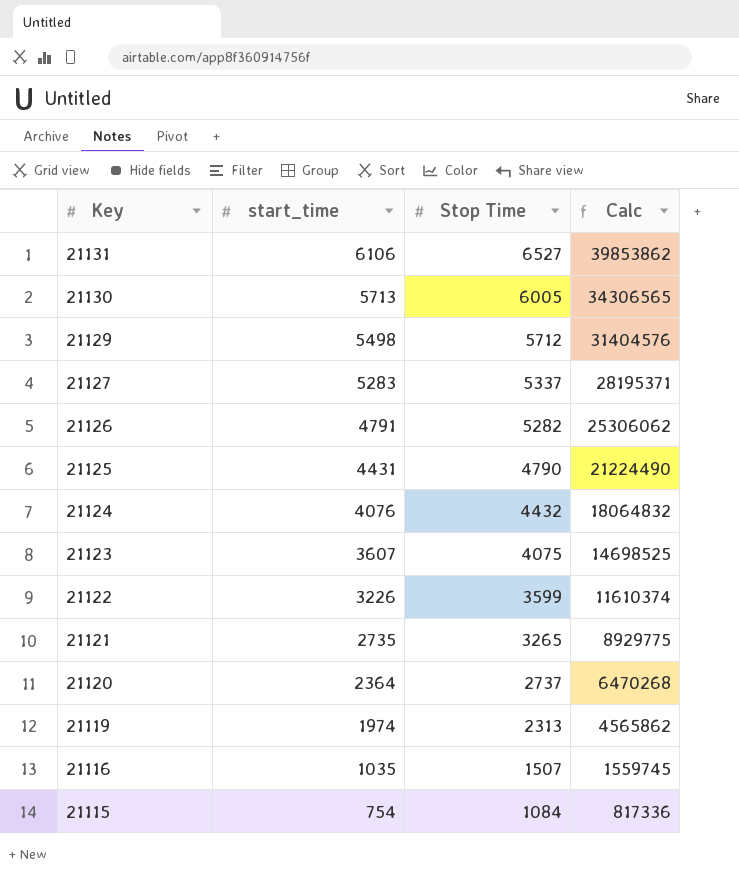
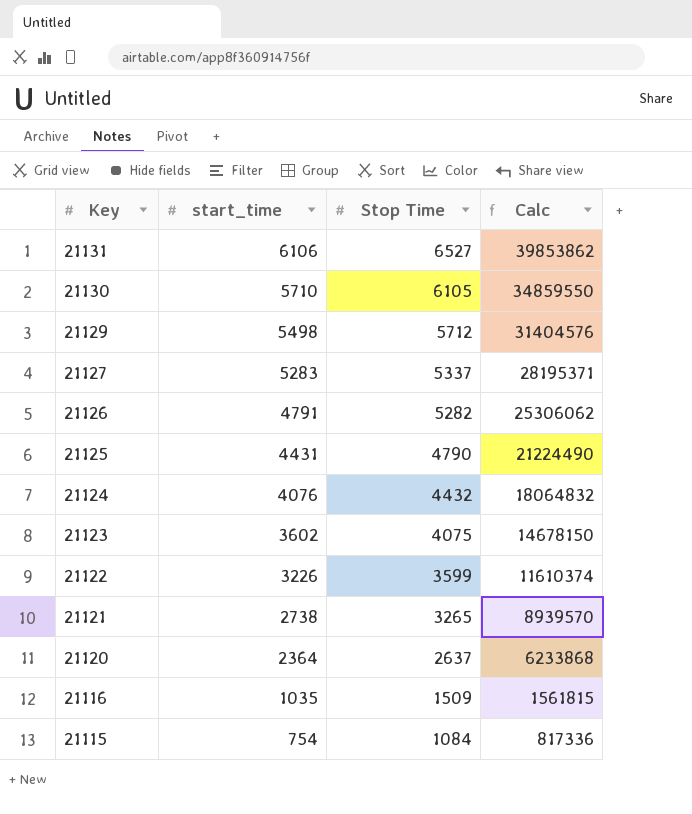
row 21119: 1974 | 2313 | 4565862 -> none
21130 | start_time: 5713 -> 5710
21130 | Stop Time: 6005 -> 6105
21130 | Calc: 34306565 -> 34859550
21123 | start_time: 3607 -> 3602
21123 | Calc: 14698525 -> 14678150
21121 | start_time: 2735 -> 2738
21121 | Calc: 8929775 -> 8939570
21120 | Stop Time: 2737 -> 2637
21120 | Calc: 6470268 -> 6233868
21116 | Stop Time: 1507 -> 1509
21116 | Calc: 1559745 -> 1561815

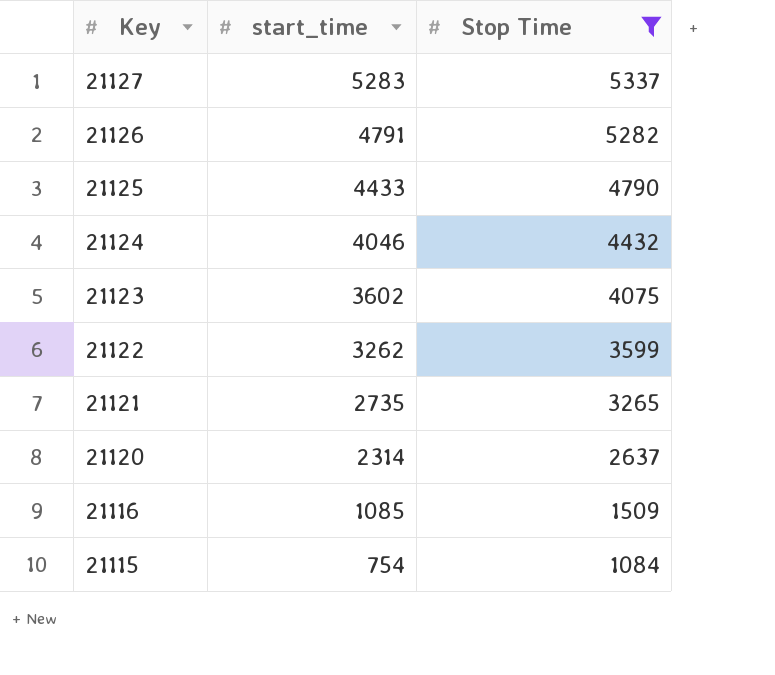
filter: none -> Stop Time <= 5337
column Calc | formula: [start_time] * [Stop Time] -> none
21125 | start_time: 4431 -> 4433
21124 | start_time: 4076 -> 4046
21122 | start_time: 3226 -> 3262
21121 | start_time: 2738 -> 2735
21120 | start_time: 2364 -> 2314
21116 | start_time: 1035 -> 1085

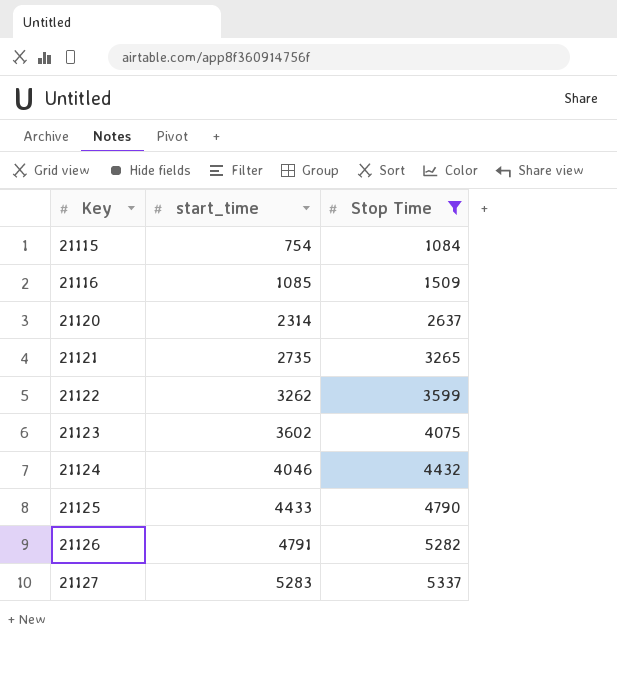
row order: Key descending -> Key ascending

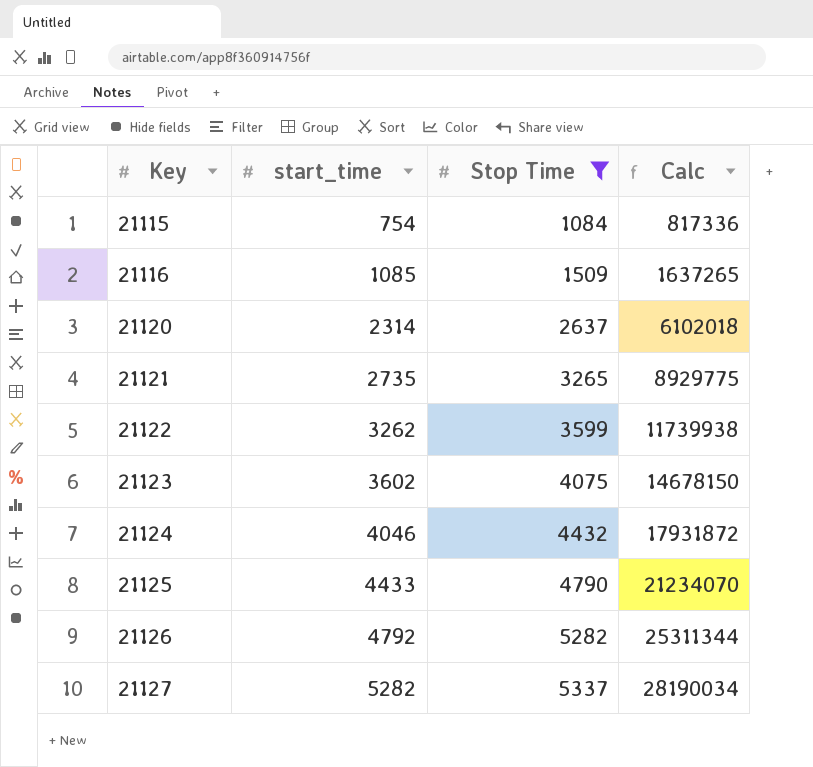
column Calc | formula: none -> [start_time] * [Stop Time]
21126 | start_time: 4791 -> 4792
21127 | start_time: 5283 -> 5282

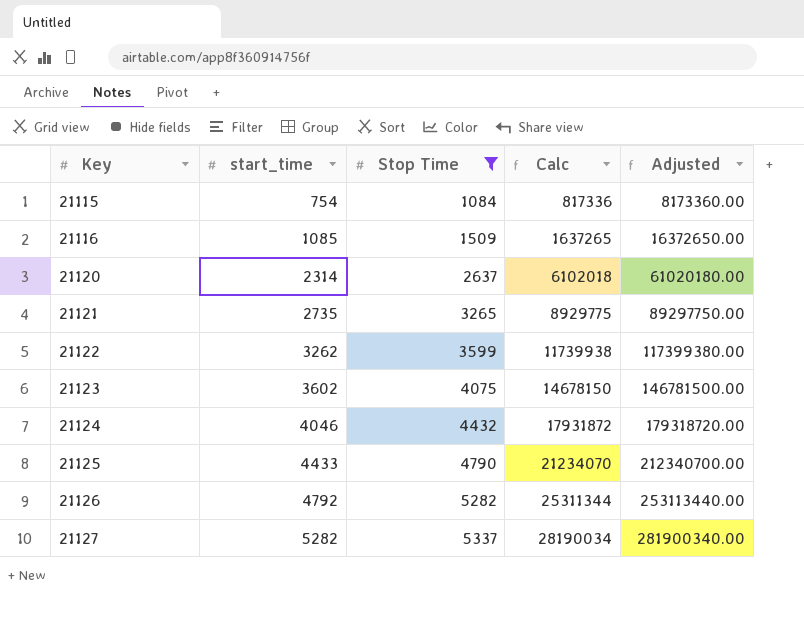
column Adjusted | formula: none -> [Calc] * 10

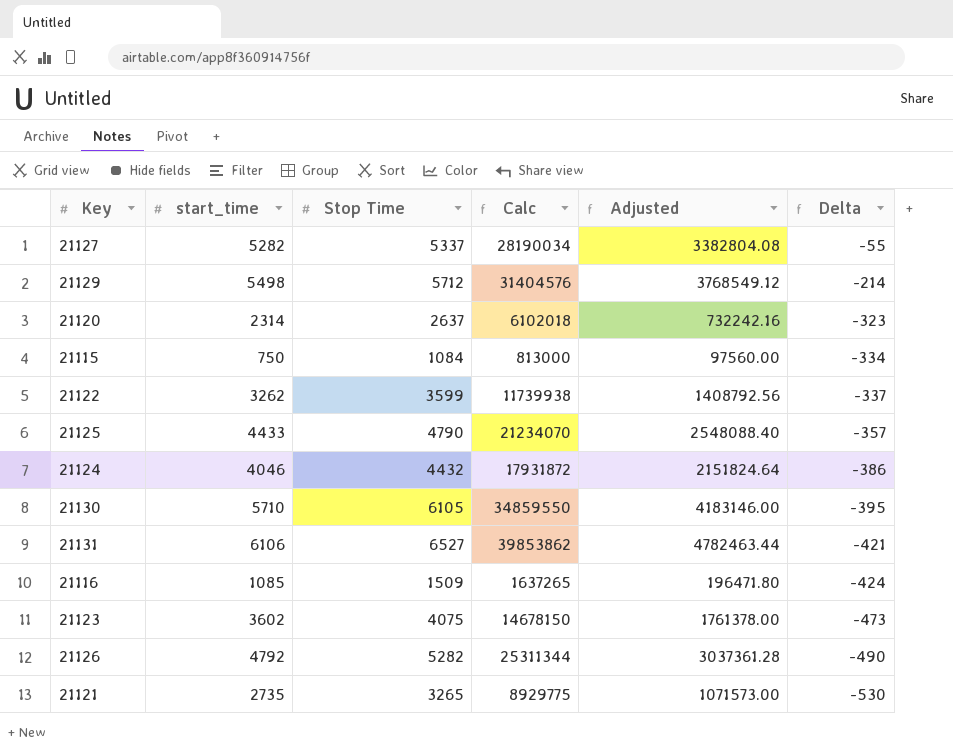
filter: Stop Time <= 5337 -> none
row order: Key ascending -> Delta descending
column Adjusted | formula: [Calc] * 10 -> [Calc] * 0.12
column Delta | formula: none -> [start_time] - [Stop Time]
21115 | start_time: 754 -> 750
21115 | Calc: 817336 -> 813000

